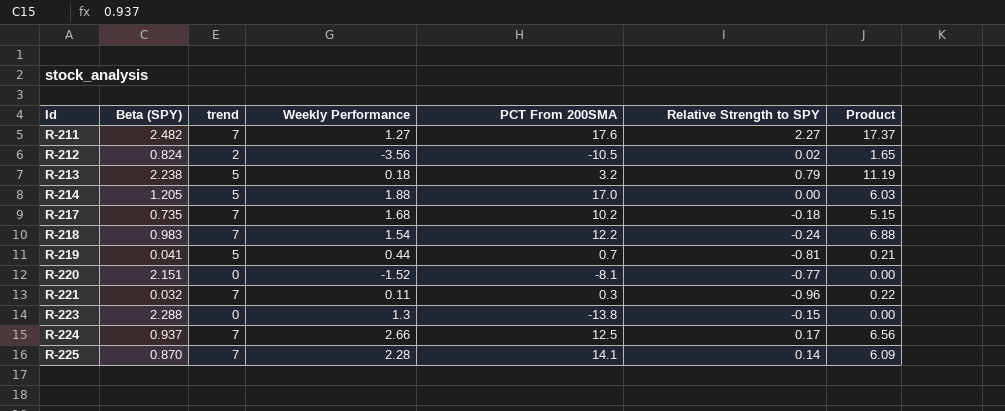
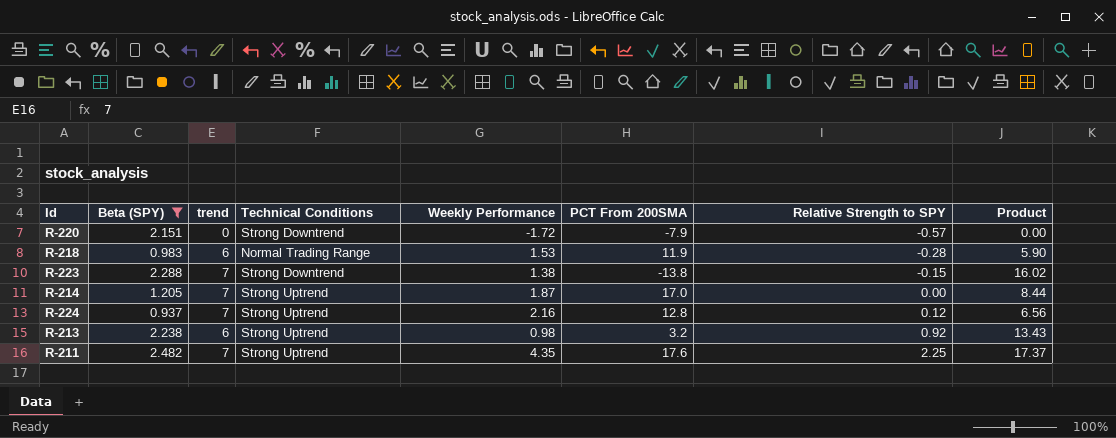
filter: none -> Beta (SPY) >= 0.937
row order: Id ascending -> Relative Strength to SPY ascending
column Technical Conditions | position: none -> 4
R-220 | Weekly Performance: -1.52 -> -1.72
R-220 | PCT From 200SMA: -8.1 -> -7.9
R-220 | Relative Strength to SPY: -0.77 -> -0.57
R-218 | trend: 7 -> 6
R-218 | Weekly Performance: 1.54 -> 1.53
R-218 | PCT From 200SMA: 12.2 -> 11.9
R-218 | Relative Strength to SPY: -0.24 -> -0.28
R-218 | Product: 6.88 -> 5.90
R-223 | trend: 0 -> 7
R-223 | Weekly Performance: 1.3 -> 1.38
R-223 | Product: 0.00 -> 16.02
R-214 | trend: 5 -> 7
R-214 | Weekly Performance: 1.88 -> 1.87
R-214 | Product: 6.03 -> 8.44
R-224 | Weekly Performance: 2.66 -> 2.16
R-224 | PCT From 200SMA: 12.5 -> 12.8
R-224 | Relative Strength to SPY: 0.17 -> 0.12
R-213 | trend: 5 -> 6
R-213 | Weekly Performance: 0.18 -> 0.98
R-213 | Relative Strength to SPY: 0.79 -> 0.92
R-213 | Product: 11.19 -> 13.43
R-211 | Weekly Performance: 1.27 -> 4.35
R-211 | Relative Strength to SPY: 2.27 -> 2.25

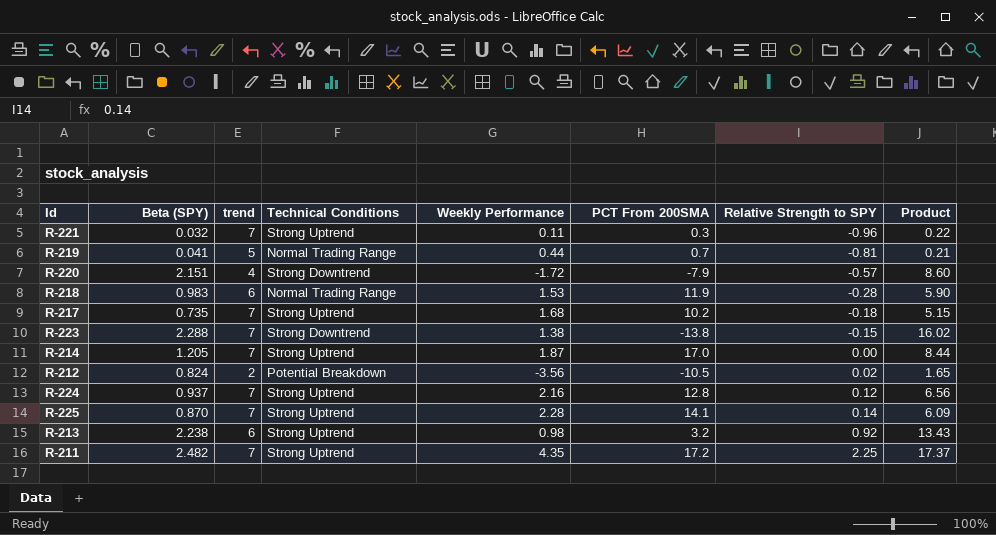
filter: Beta (SPY) >= 0.937 -> none
R-220 | trend: 0 -> 4
R-220 | Product: 0.00 -> 8.60
R-211 | PCT From 200SMA: 17.6 -> 17.2

